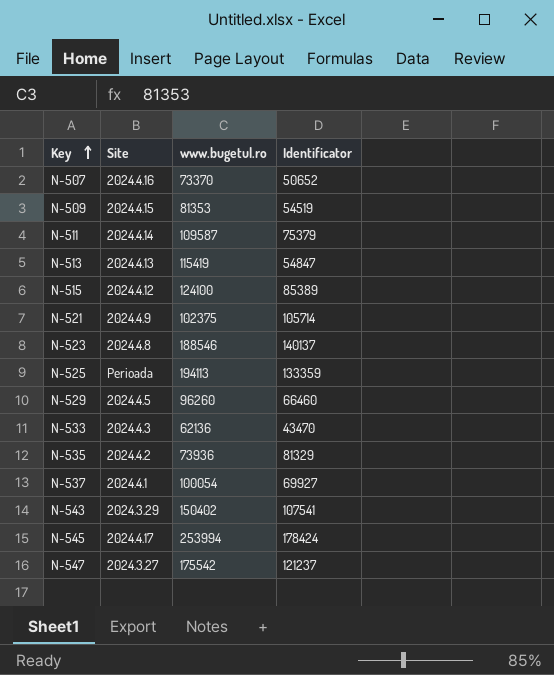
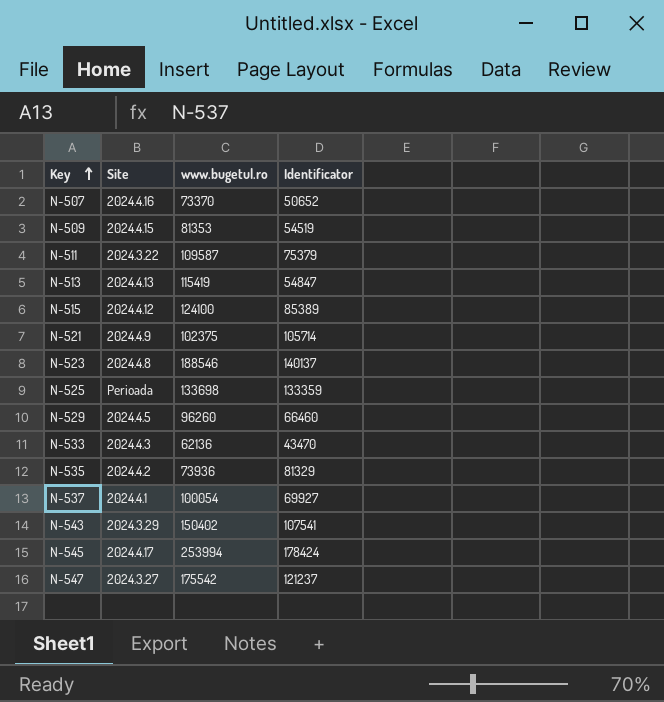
N-511 | Site: 2024.4.14 -> 2024.3.22
N-525 | www.bugetul.ro: 194113 -> 133698

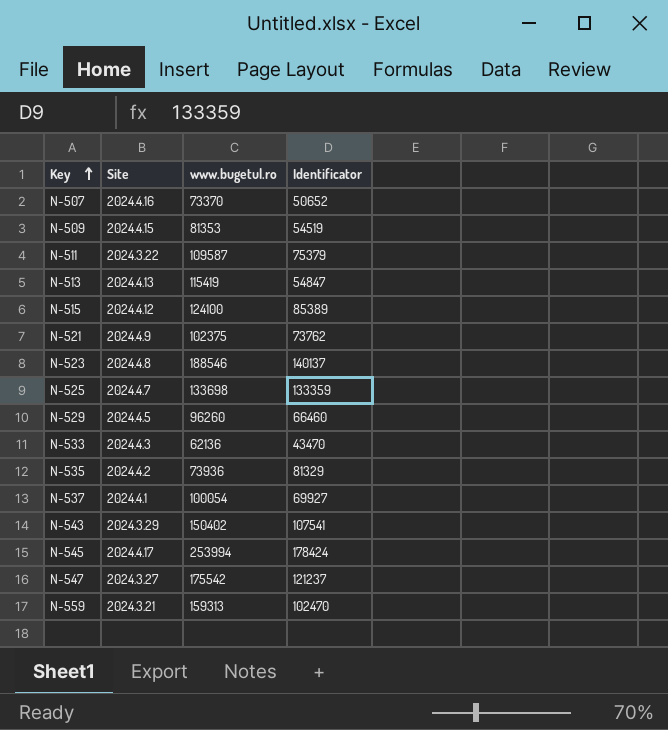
N-521 | Identificator: 105714 -> 73762
N-525 | Site: Perioada -> 2024.4.7
row N-559: none -> 2024.3.21 | 159313 | 102470

